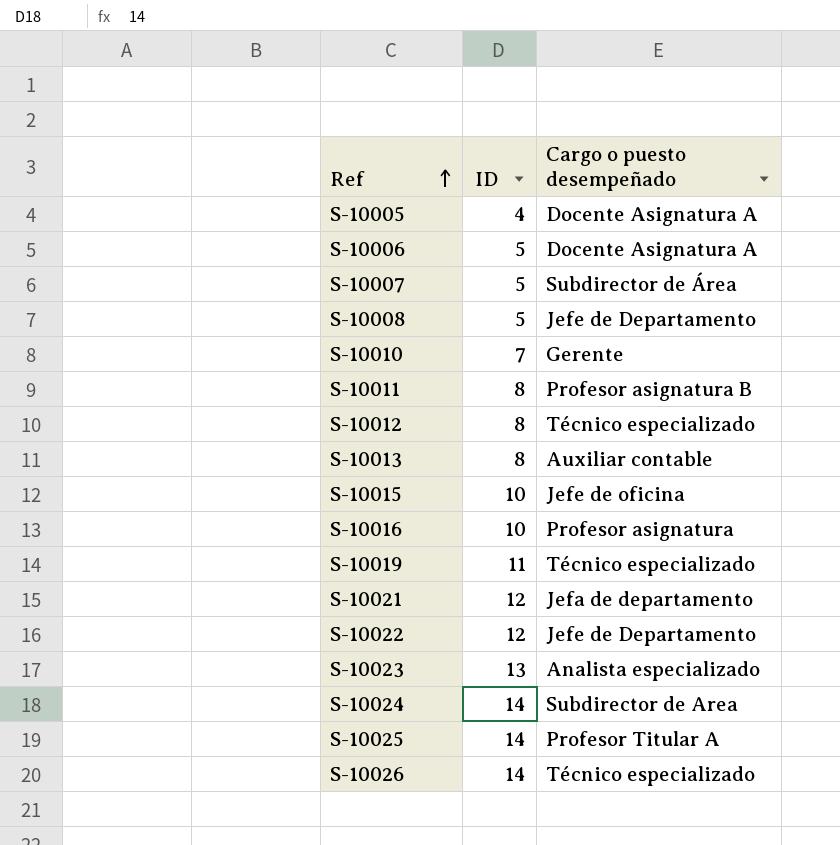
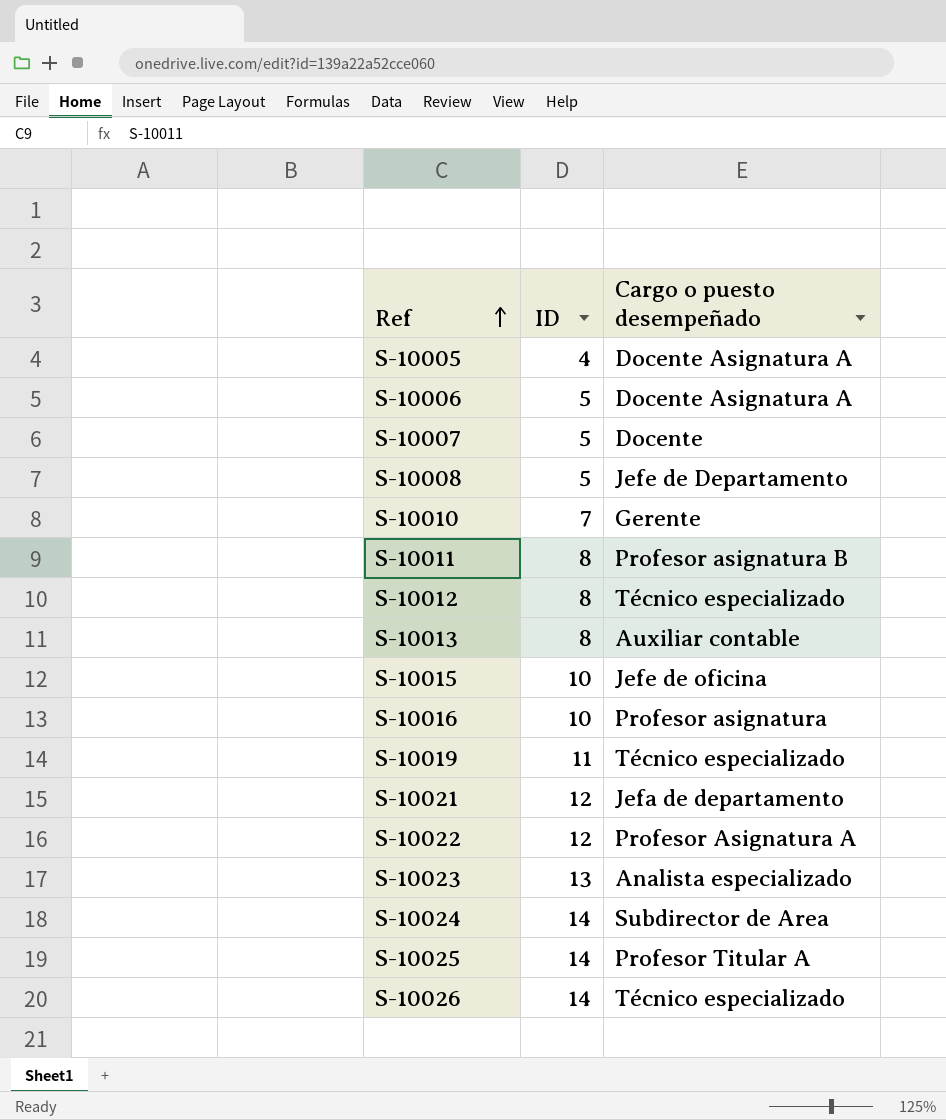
S-10007 | Cargo o puesto desempeñado: Subdirector de Área -> Docente
S-10022 | Cargo o puesto desempeñado: Jefe de Departamento -> Profesor Asignatura A

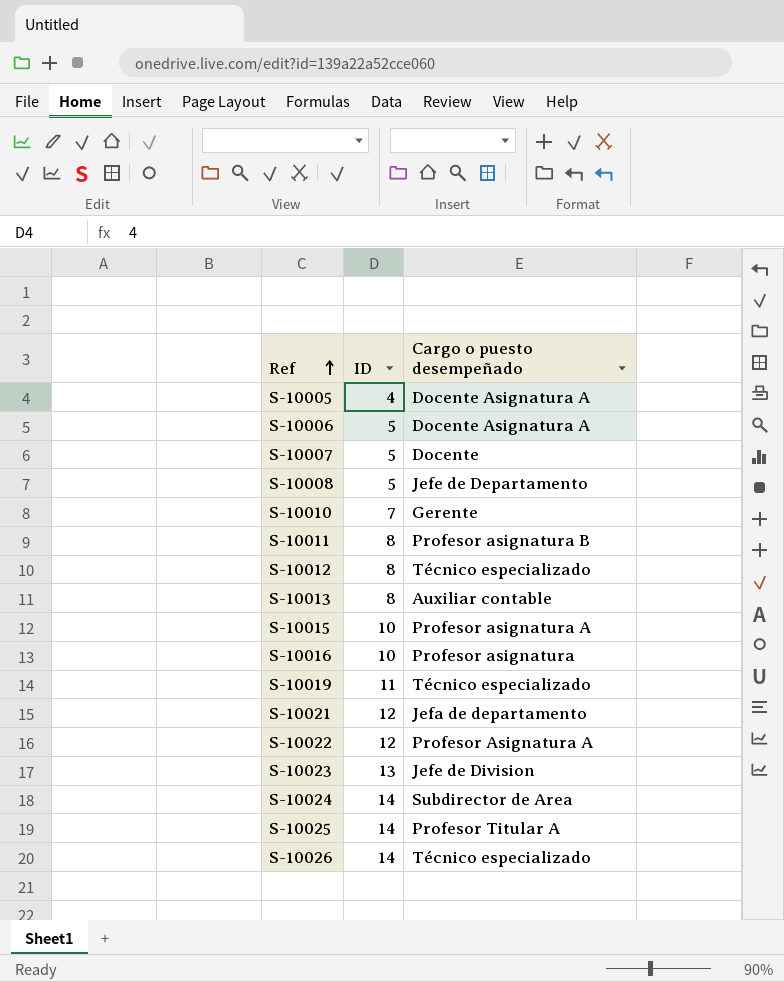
S-10015 | Cargo o puesto desempeñado: Jefe de oficina -> Profesor asignatura A
S-10023 | Cargo o puesto desempeñado: Analista especializado -> Jefe de Division

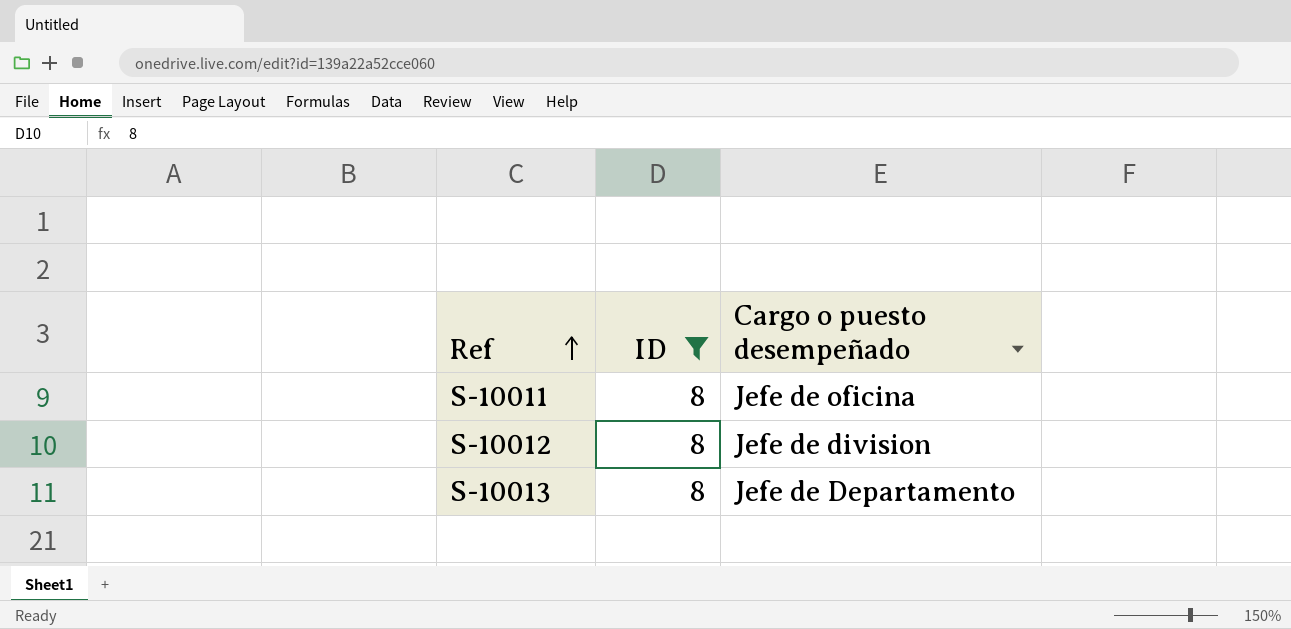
filter: none -> ID = 8
S-10011 | Cargo o puesto desempeñado: Profesor asignatura B -> Jefe de oficina
S-10012 | Cargo o puesto desempeñado: Técnico especializado -> Jefe de division
S-10013 | Cargo o puesto desempeñado: Auxiliar contable -> Jefe de Departamento

